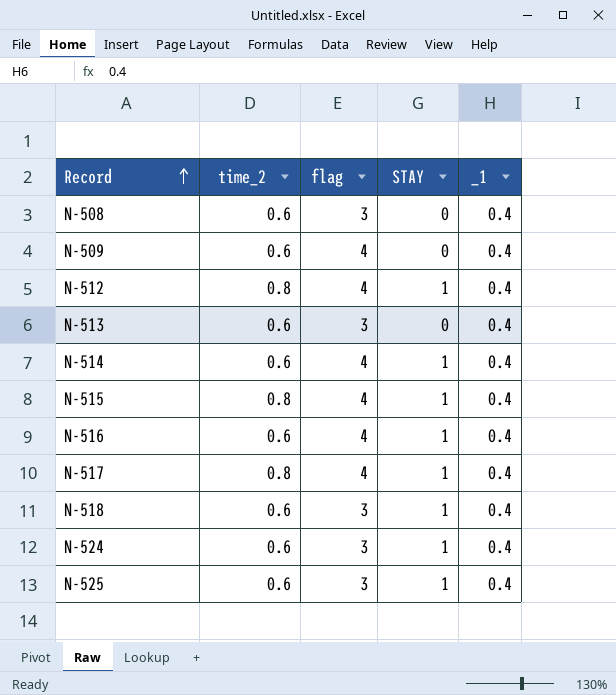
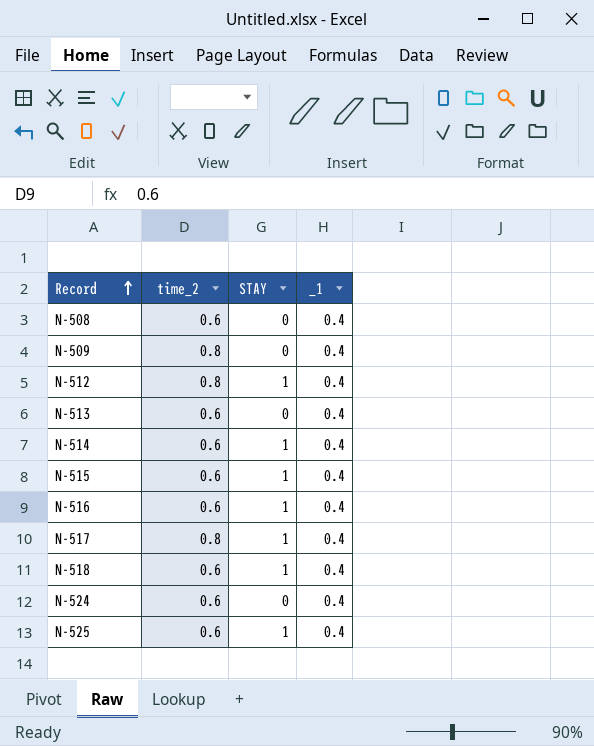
column flag | position: 3 -> none
N-509 | time_2: 0.6 -> 0.8
N-515 | time_2: 0.8 -> 0.6
N-524 | STAY: 1 -> 0

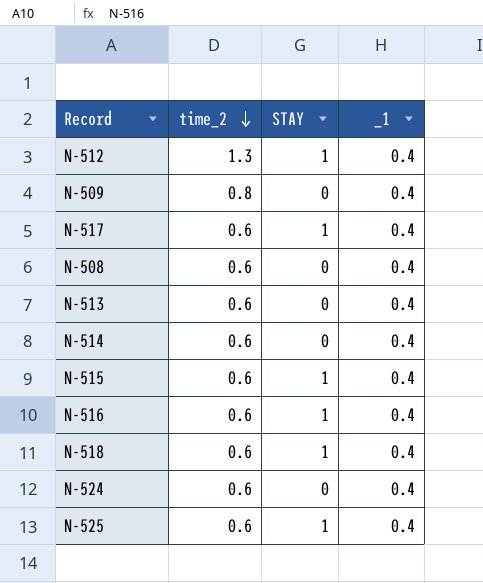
row order: Record ascending -> time_2 descending
N-512 | time_2: 0.8 -> 1.3
N-517 | time_2: 0.8 -> 0.6
N-514 | STAY: 1 -> 0

